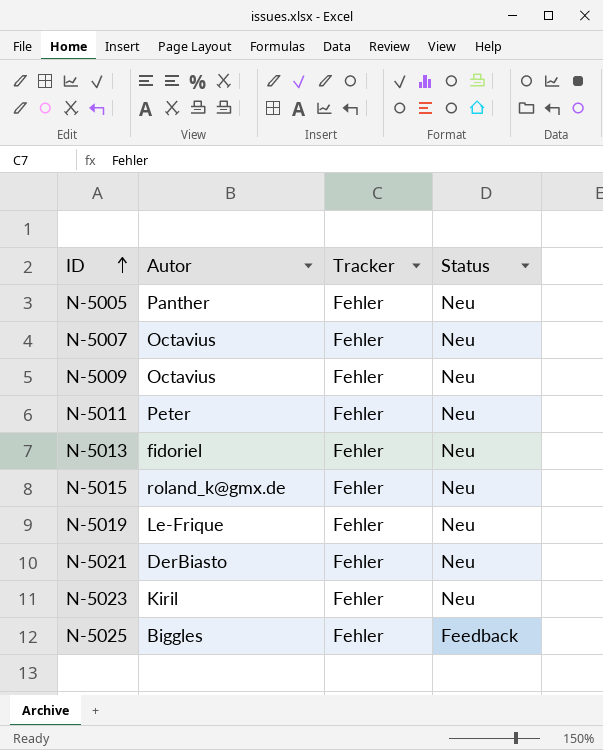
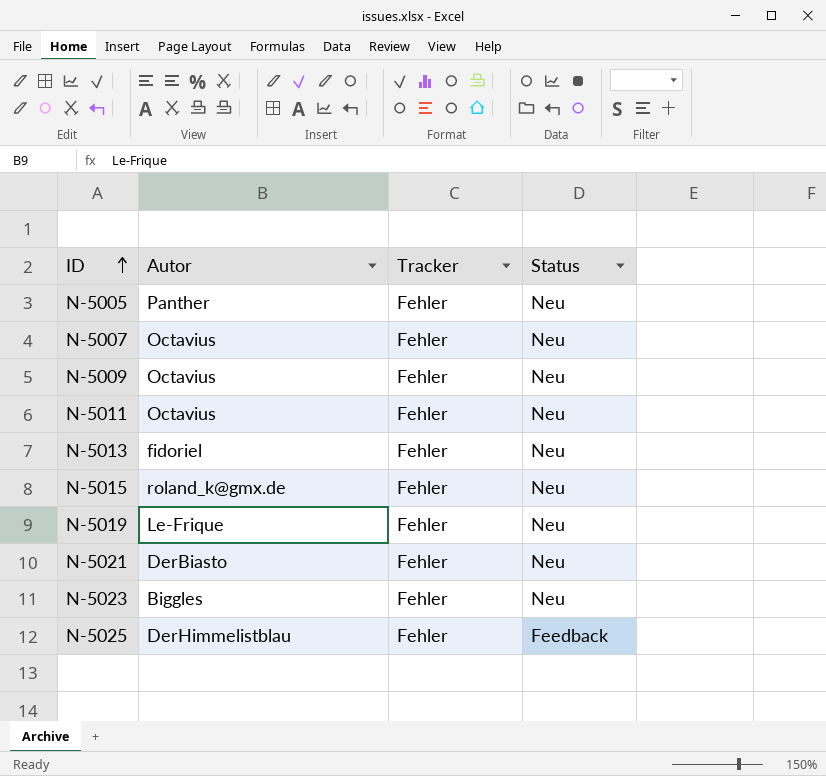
N-5011 | Autor: Peter -> Octavius
N-5023 | Autor: Kiril -> Biggles
N-5025 | Autor: Biggles -> DerHimmelistblau

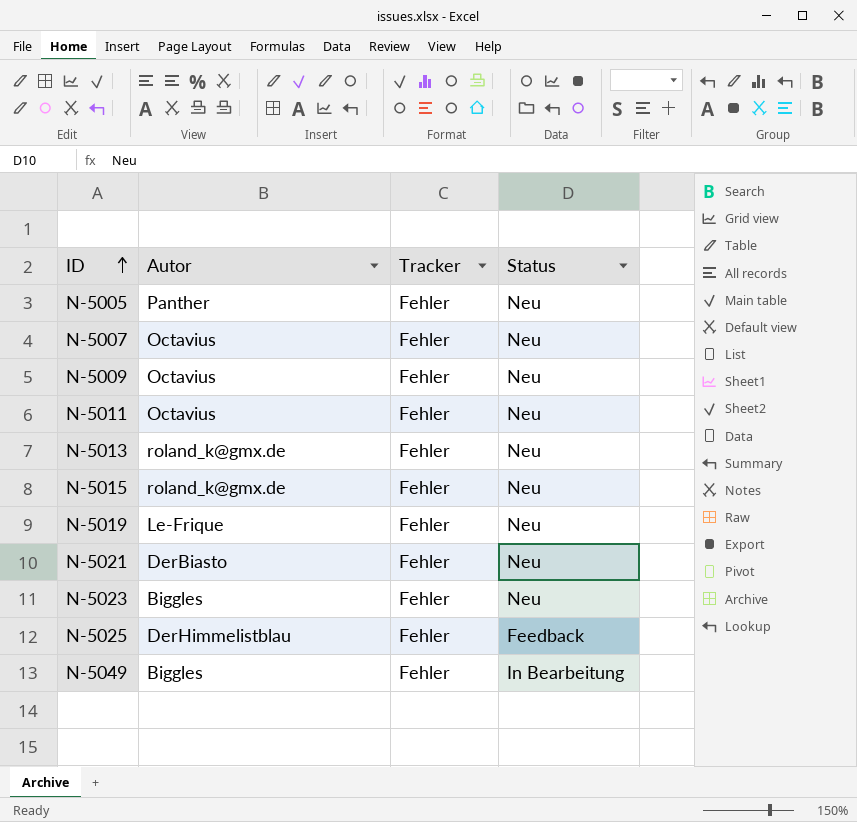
N-5013 | Autor: fidoriel -> roland_k@gmx.de
row N-5049: none -> Biggles | Fehler | In Bearbeitung

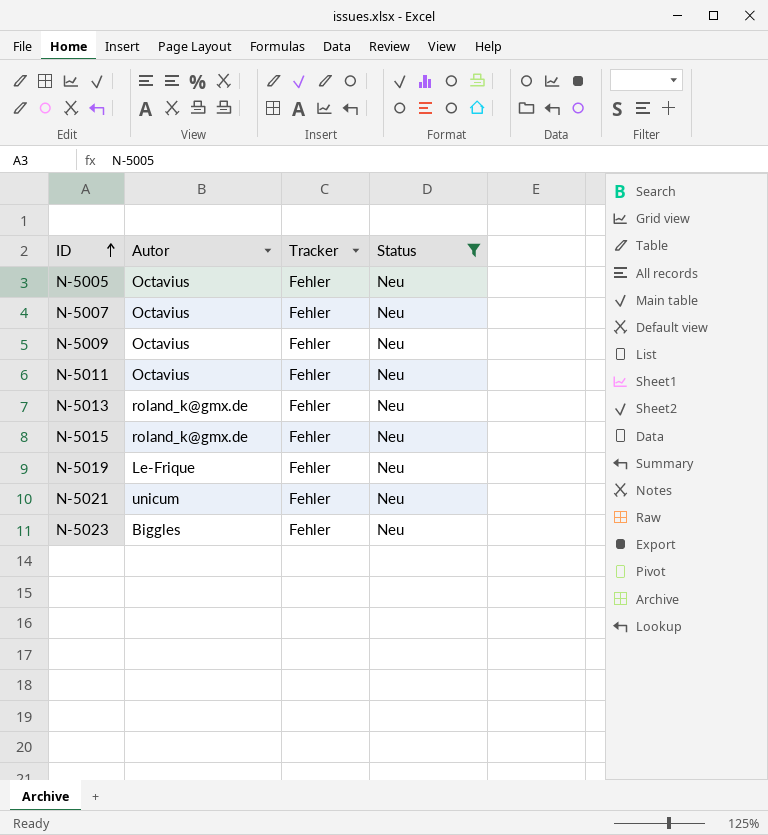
filter: none -> Status = Neu
N-5005 | Autor: Panther -> Octavius
N-5021 | Autor: DerBiasto -> unicum

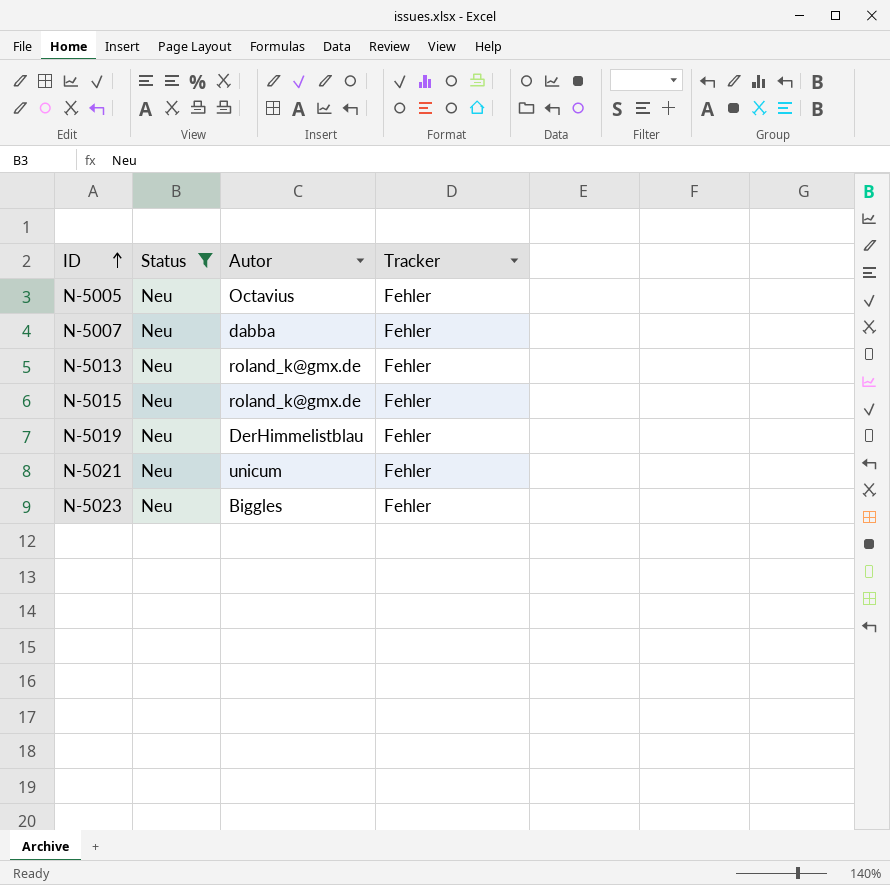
column Status | position: 4 -> 2
row N-5009: Octavius | Fehler | Neu -> none
row N-5011: Octavius | Fehler | Neu -> none
N-5007 | Autor: Octavius -> dabba
N-5019 | Autor: Le-Frique -> DerHimmelistblau

